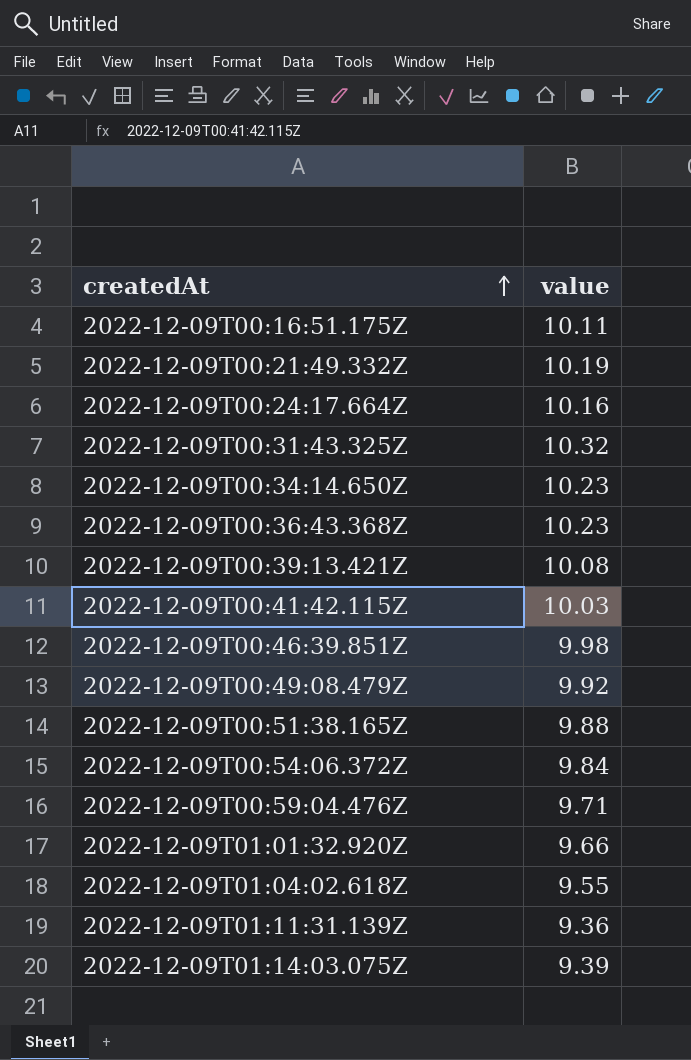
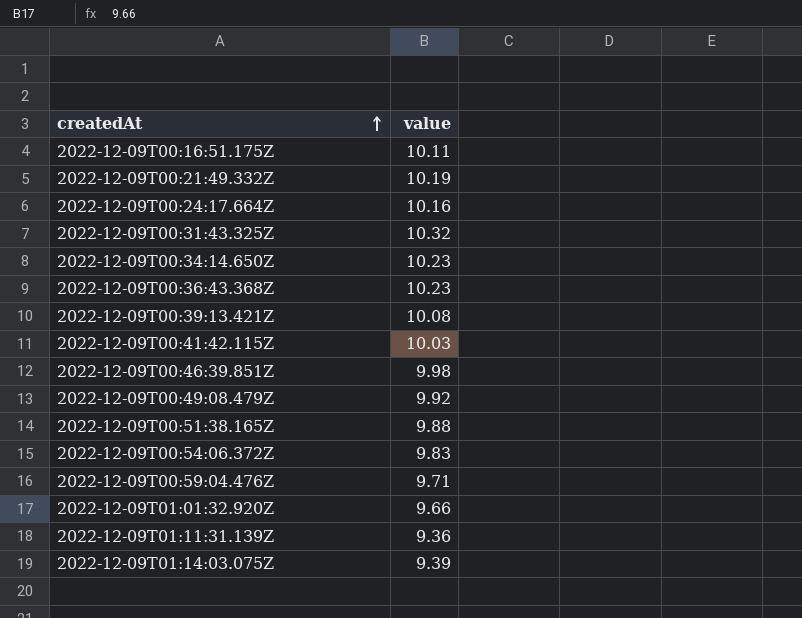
row 2022-12-09T01:04:02.618Z: 9.55 -> none
2022-12-09T00:54:06.372Z | value: 9.84 -> 9.83

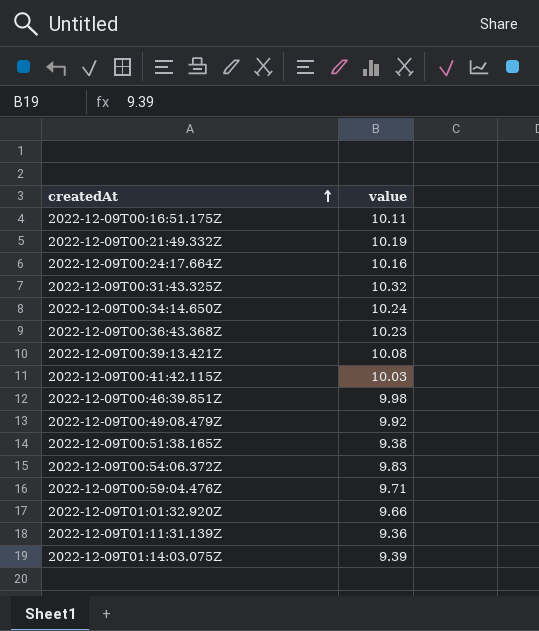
2022-12-09T00:34:14.650Z | value: 10.23 -> 10.24
2022-12-09T00:51:38.165Z | value: 9.88 -> 9.38

